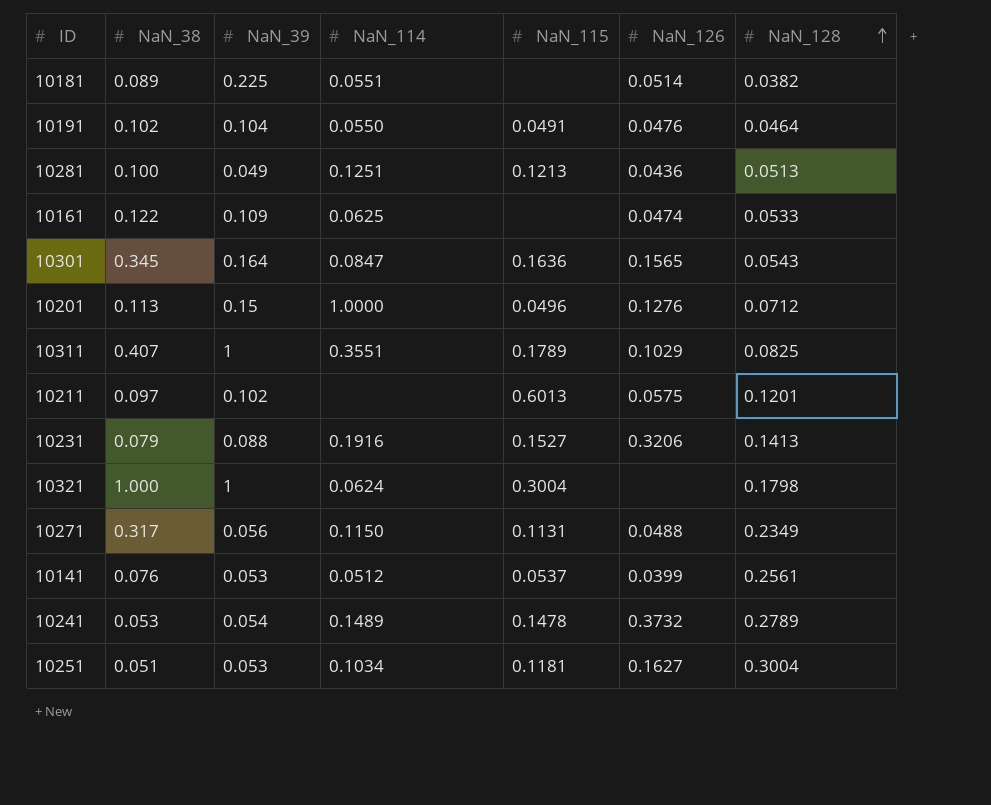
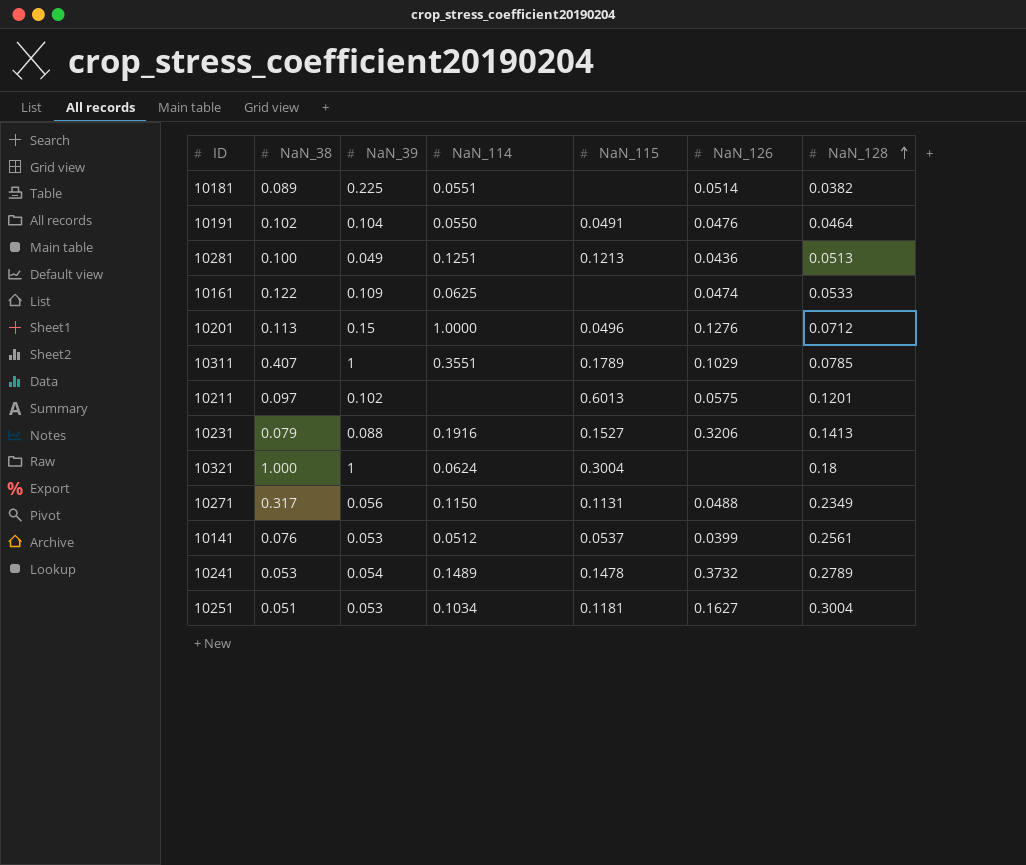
row 10301: 0.345 | 0.164 | 0.0847 | 0.1636 | 0.1565 | 0.0543 -> none
10311 | NaN_128: 0.0825 -> 0.0785
10321 | NaN_128: 0.1798 -> 0.18

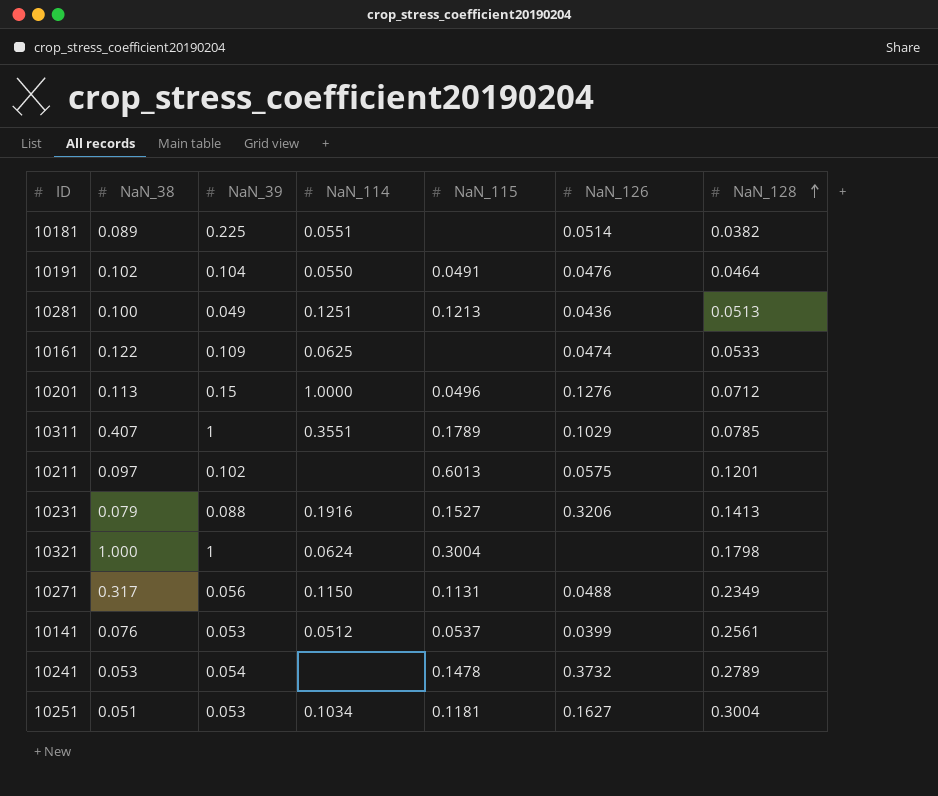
10321 | NaN_128: 0.18 -> 0.1798
10241 | NaN_114: 0.1489 -> none

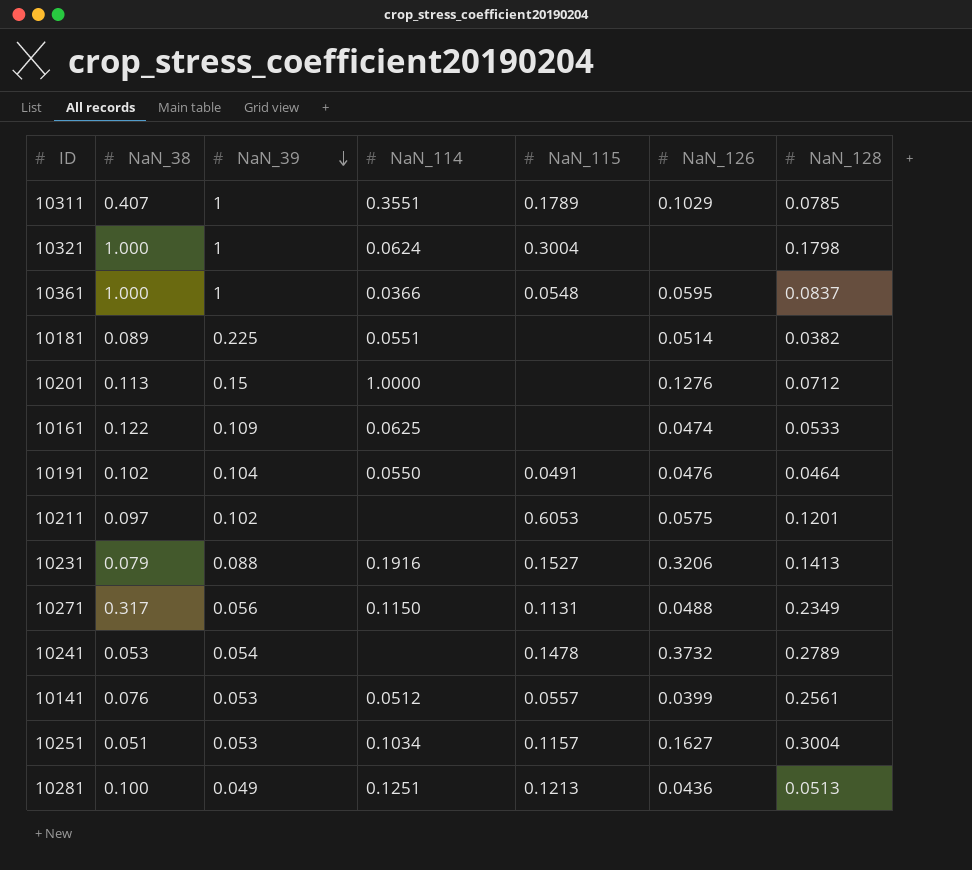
row order: NaN_128 ascending -> NaN_39 descending
row 10361: none -> 1.000 | 1 | 0.0366 | 0.0548 | 0.0595 | 0.0837
10201 | NaN_115: 0.0496 -> none
10211 | NaN_115: 0.6013 -> 0.6053
10141 | NaN_115: 0.0537 -> 0.0557
10251 | NaN_115: 0.1181 -> 0.1157

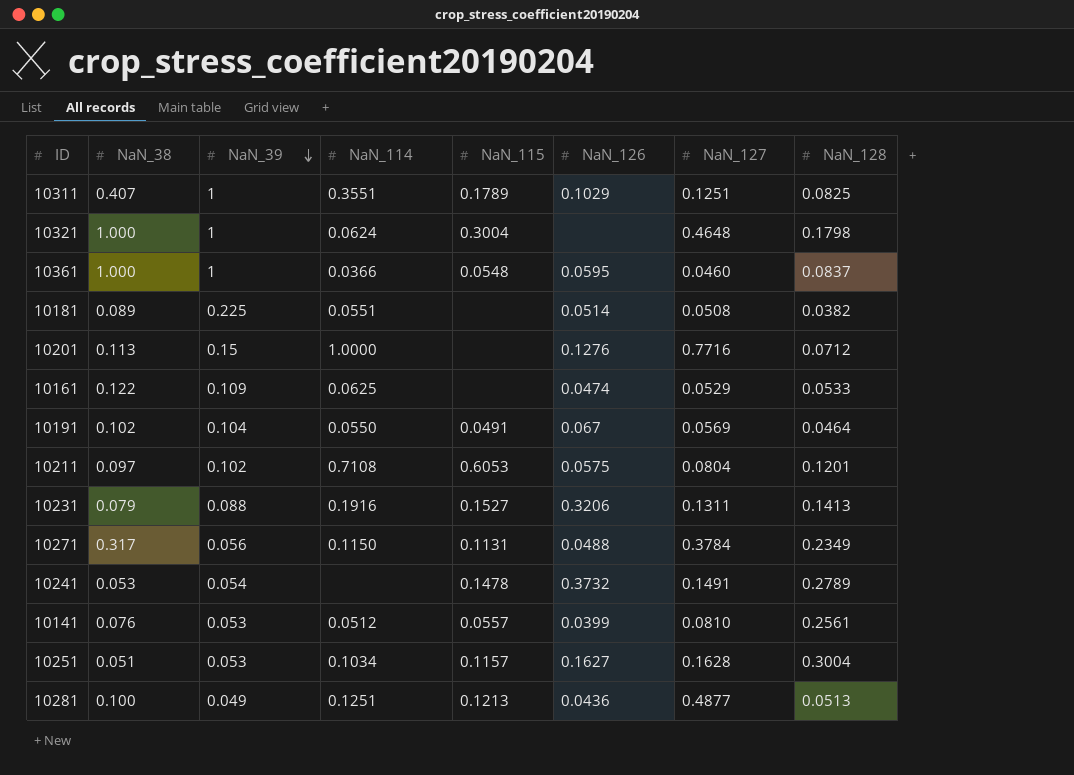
column NaN_127 | position: none -> 7
10311 | NaN_128: 0.0785 -> 0.0825
10191 | NaN_126: 0.0476 -> 0.067
10211 | NaN_114: none -> 0.7108

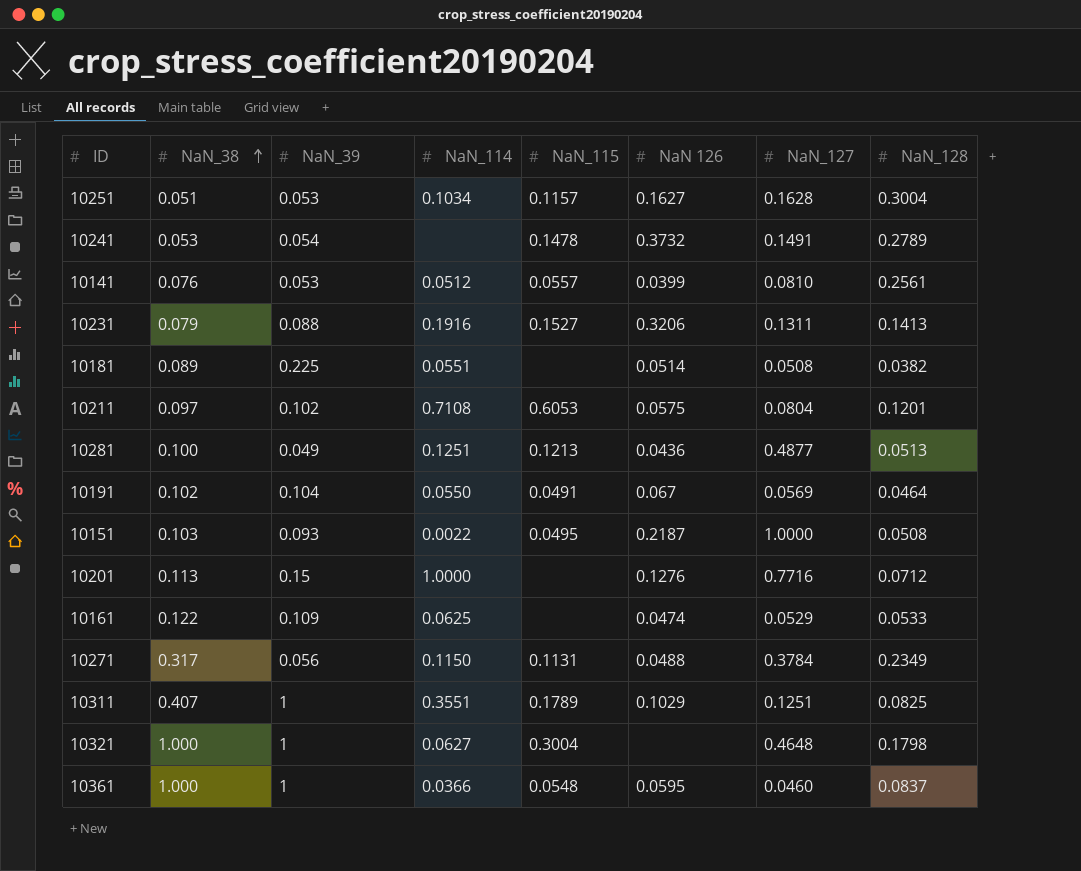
row order: NaN_39 descending -> NaN_38 ascending
column name: NaN_126 -> NaN 126
row 10151: none -> 0.103 | 0.093 | 0.0022 | 0.0495 | 0.2187 | 1.0000 | 0.0508
10321 | NaN_114: 0.0624 -> 0.0627

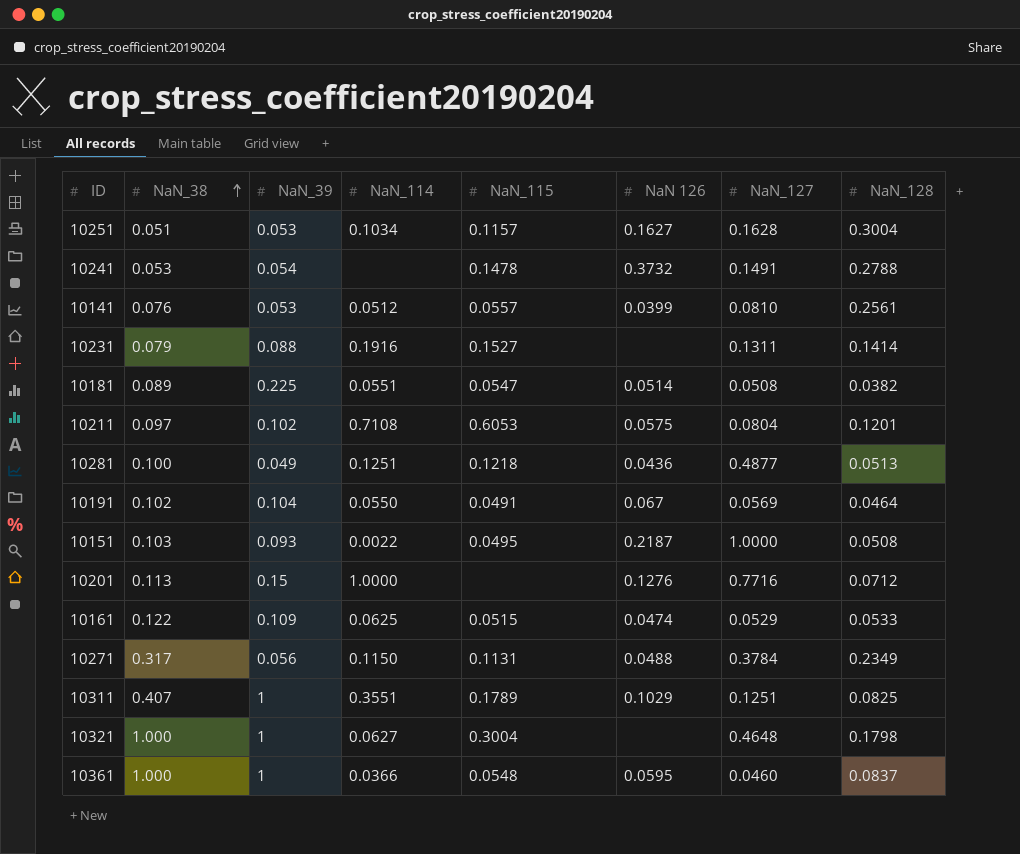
10241 | NaN_128: 0.2789 -> 0.2788
10231 | NaN 126: 0.3206 -> none
10231 | NaN_128: 0.1413 -> 0.1414
10181 | NaN_115: none -> 0.0547
10281 | NaN_115: 0.1213 -> 0.1218
10161 | NaN_115: none -> 0.0515

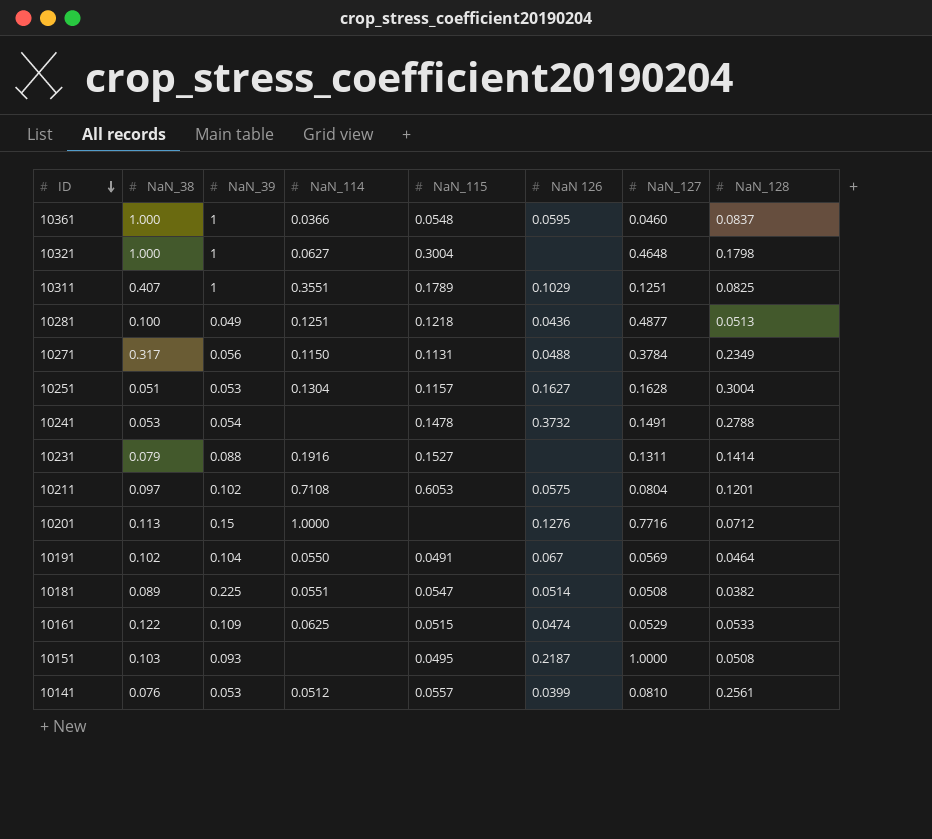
row order: NaN_38 ascending -> ID descending
10251 | NaN_114: 0.1034 -> 0.1304
10151 | NaN_114: 0.0022 -> none

